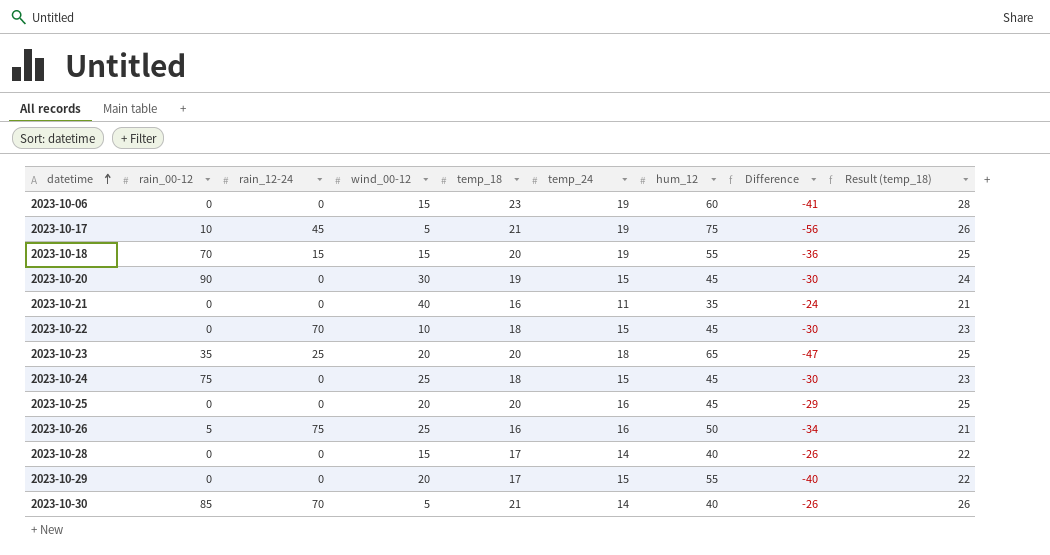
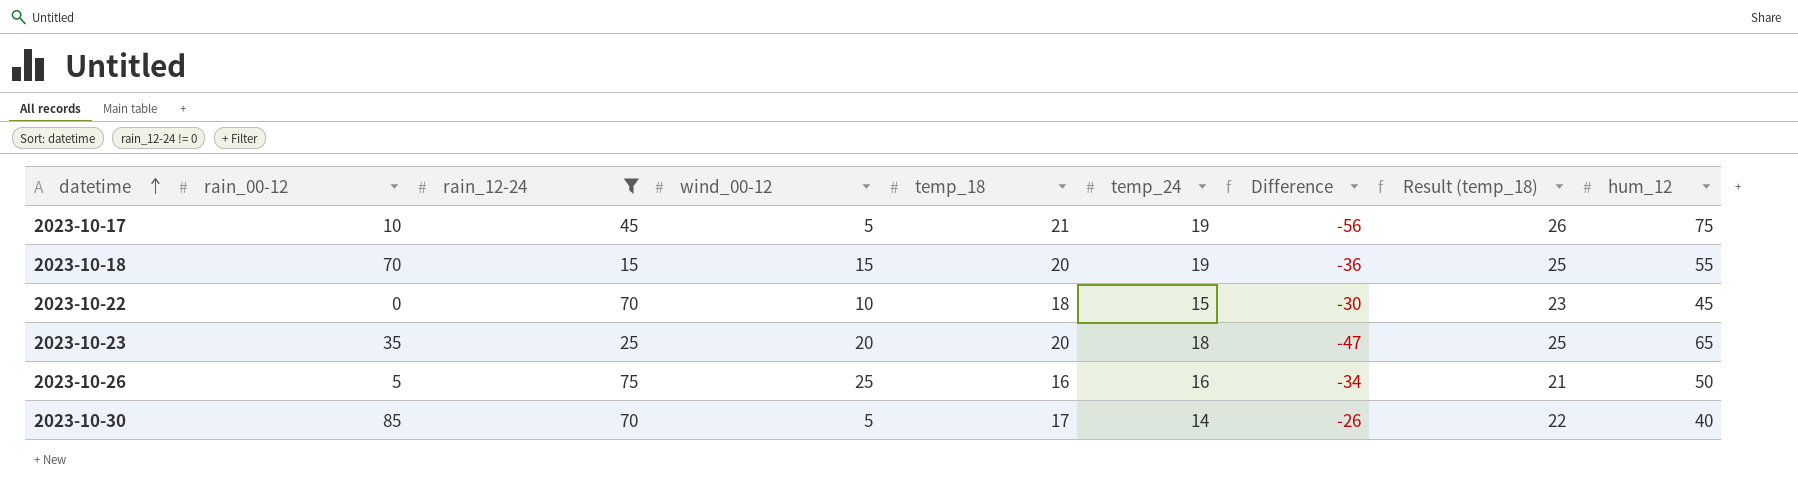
filter: none -> rain_12-24 != 0
column hum_12 | position: 7 -> 9
2023-10-30 | temp_18: 21 -> 17
2023-10-30 | Result (temp_18): 26 -> 22

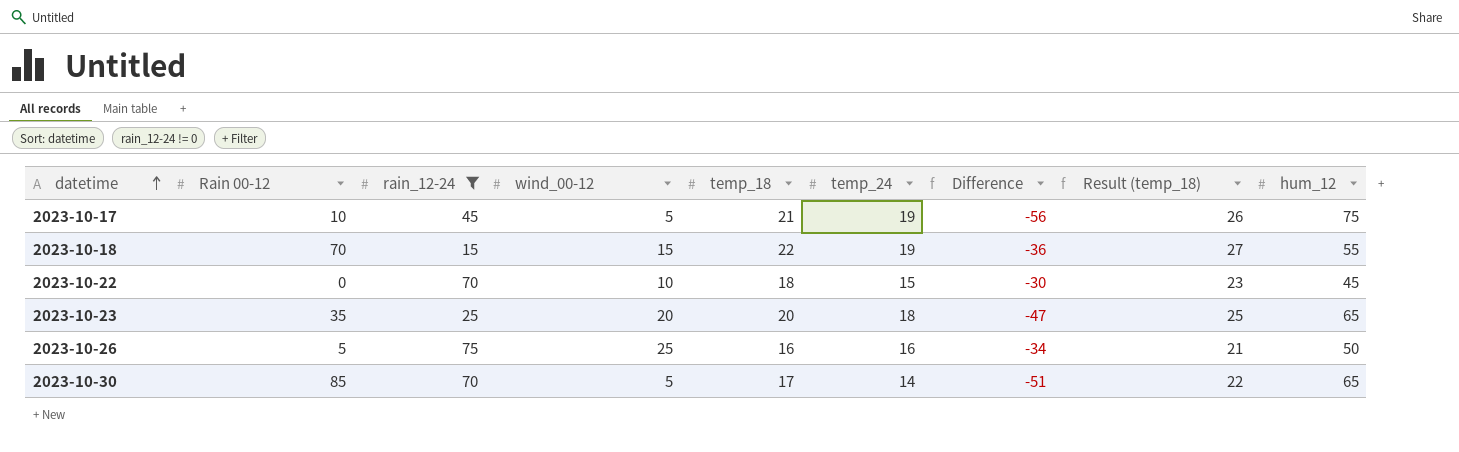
column name: rain_00-12 -> Rain 00-12
2023-10-18 | temp_18: 20 -> 22
2023-10-18 | Result (temp_18): 25 -> 27
2023-10-30 | Difference: -26 -> -51
2023-10-30 | hum_12: 40 -> 65

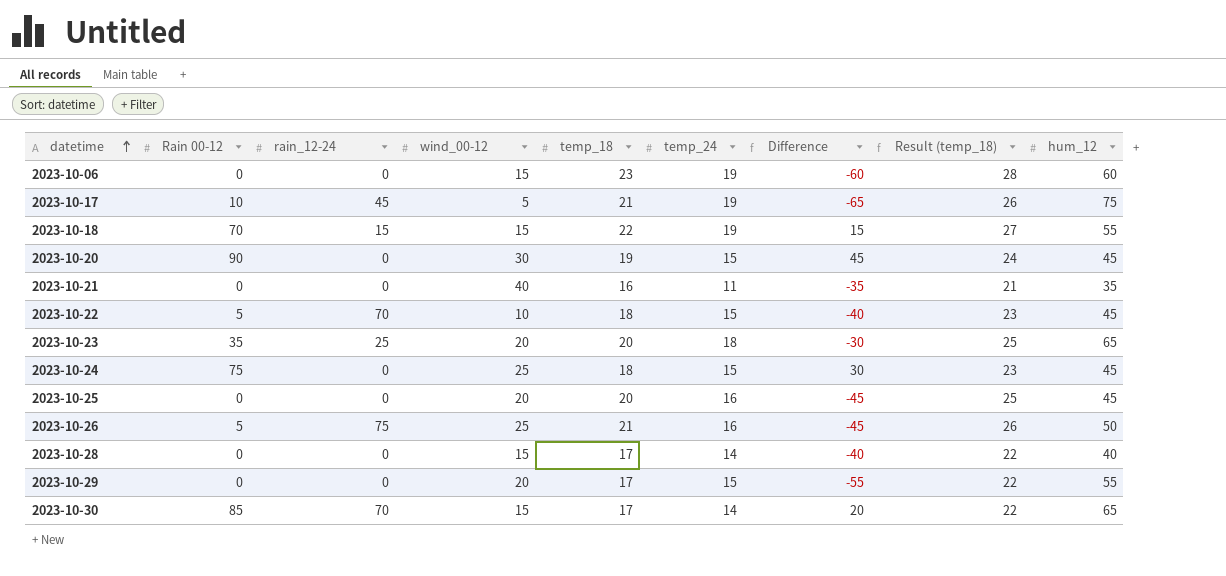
filter: rain_12-24 != 0 -> none
column Difference | formula: [temp_24] - [hum_12] -> [Rain 00-12] - [hum_12]
2023-10-22 | Rain 00-12: 0 -> 5
2023-10-26 | temp_18: 16 -> 21
2023-10-26 | Result (temp_18): 21 -> 26
2023-10-30 | wind_00-12: 5 -> 15

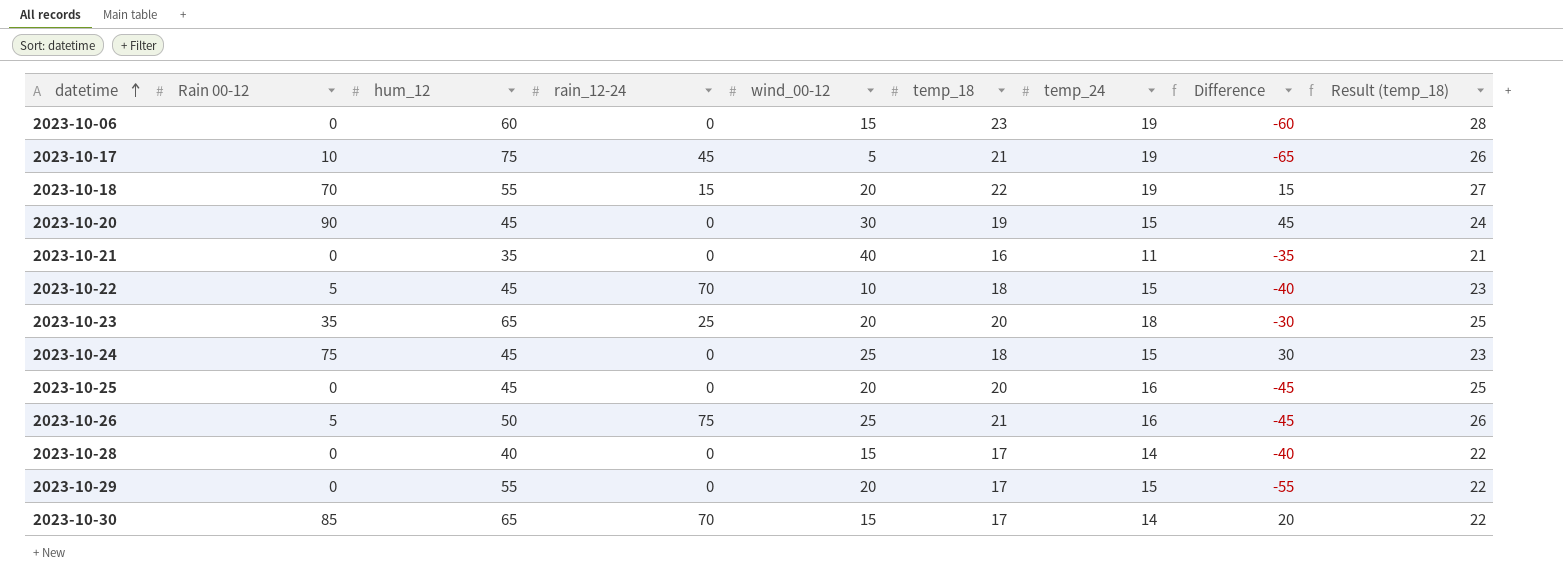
column hum_12 | position: 9 -> 3
2023-10-18 | wind_00-12: 15 -> 20

